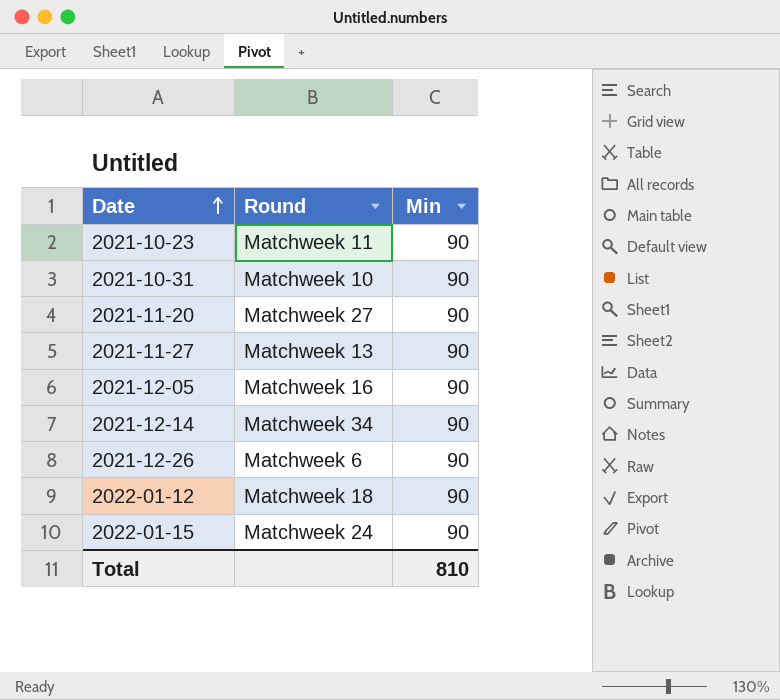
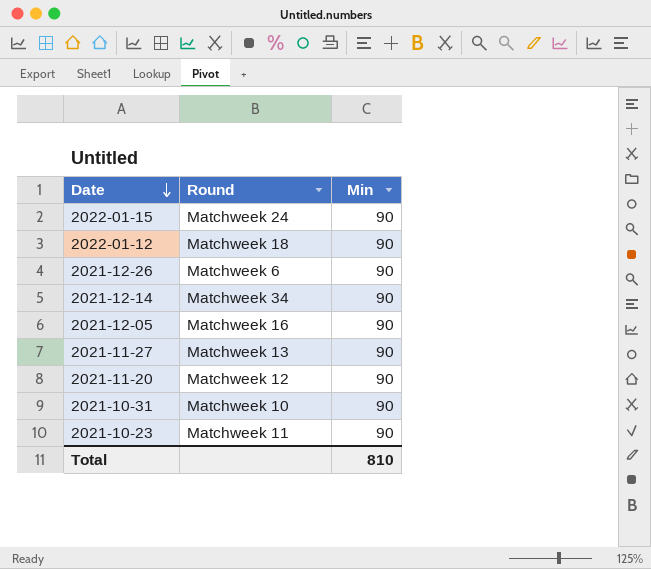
row order: Date ascending -> Date descending
2021-11-20 | Round: Matchweek 27 -> Matchweek 12

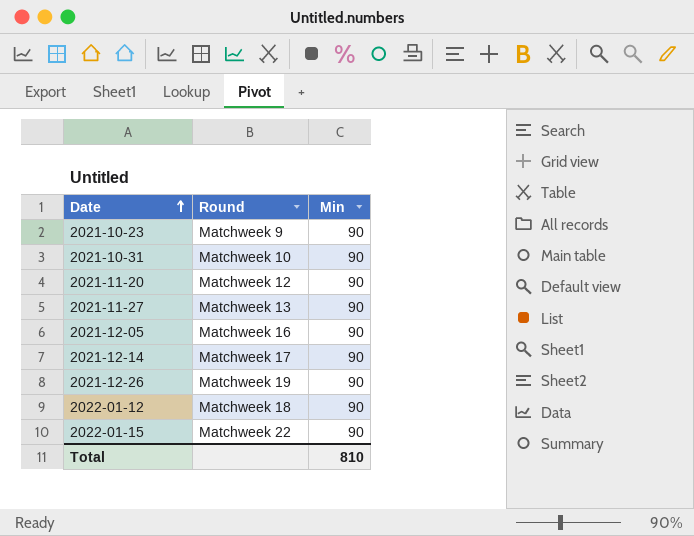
row order: Date descending -> Date ascending
2021-10-23 | Round: Matchweek 11 -> Matchweek 9
2021-12-14 | Round: Matchweek 34 -> Matchweek 17
2021-12-26 | Round: Matchweek 6 -> Matchweek 19
2022-01-15 | Round: Matchweek 24 -> Matchweek 22

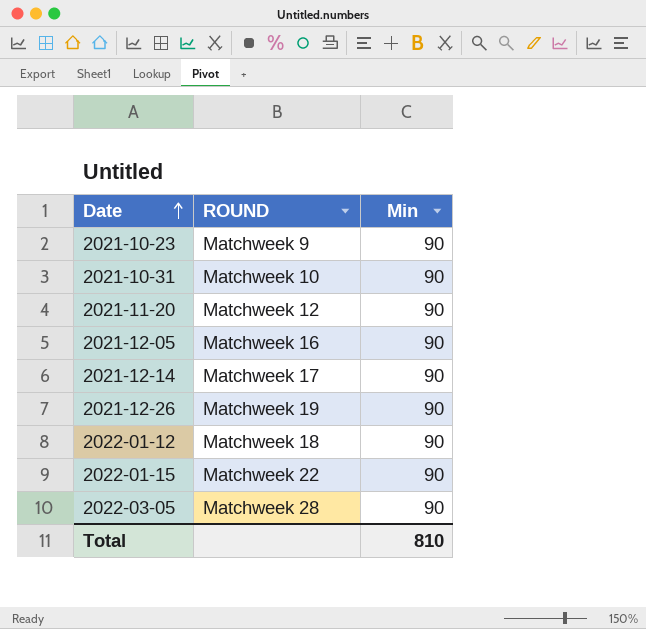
column name: Round -> ROUND
row 2021-11-27: Matchweek 13 | 90 -> none
row 2022-03-05: none -> Matchweek 28 | 90

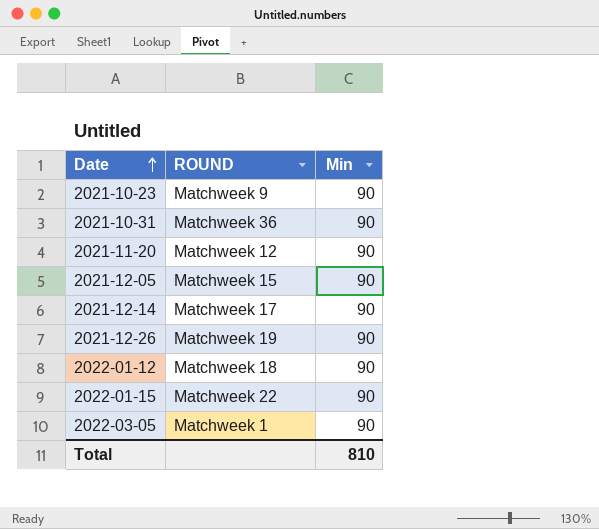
2021-10-31 | ROUND: Matchweek 10 -> Matchweek 36
2021-12-05 | ROUND: Matchweek 16 -> Matchweek 15
2022-03-05 | ROUND: Matchweek 28 -> Matchweek 1

